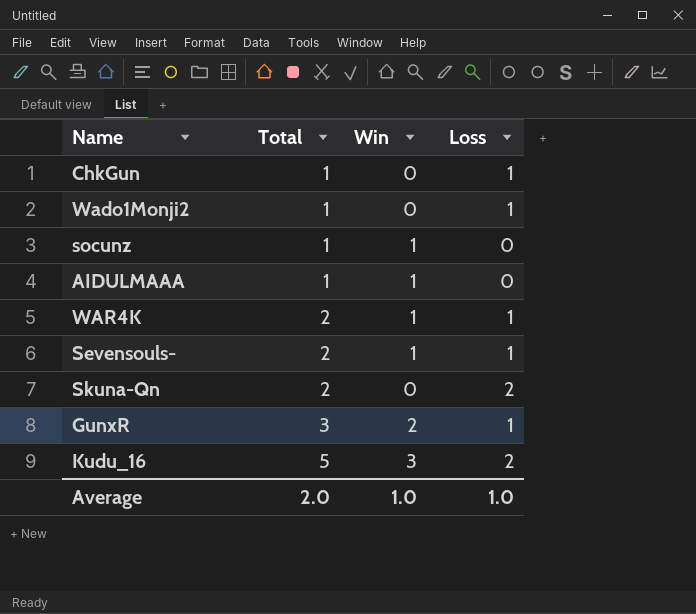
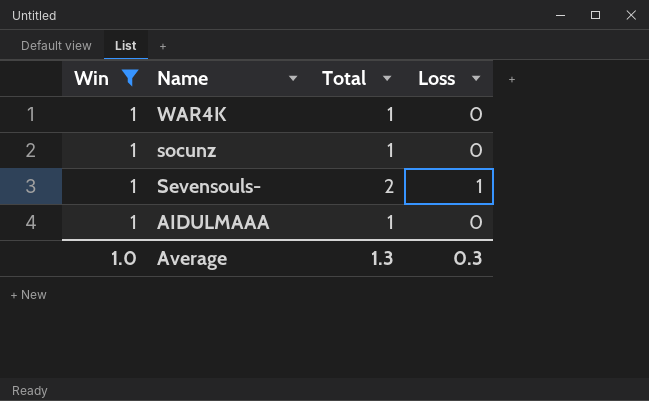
filter: none -> Win = 1
row order: Total ascending -> Name descending
column Win | position: 3 -> 1
WAR4K | Total: 2 -> 1
WAR4K | Loss: 1 -> 0
Average | Total: 2.0 -> 1.3
Average | Loss: 1.0 -> 0.3

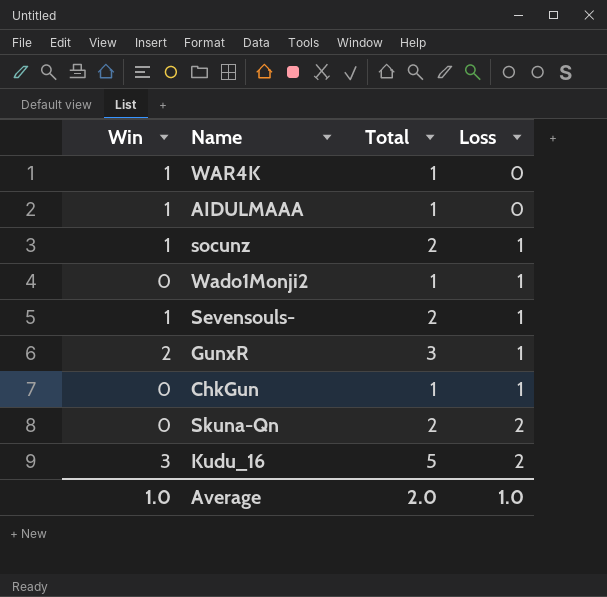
filter: Win = 1 -> none
row order: Name descending -> Loss ascending
socunz | Total: 1 -> 2
socunz | Loss: 0 -> 1
Average | Total: 1.3 -> 2.0
Average | Loss: 0.3 -> 1.0

